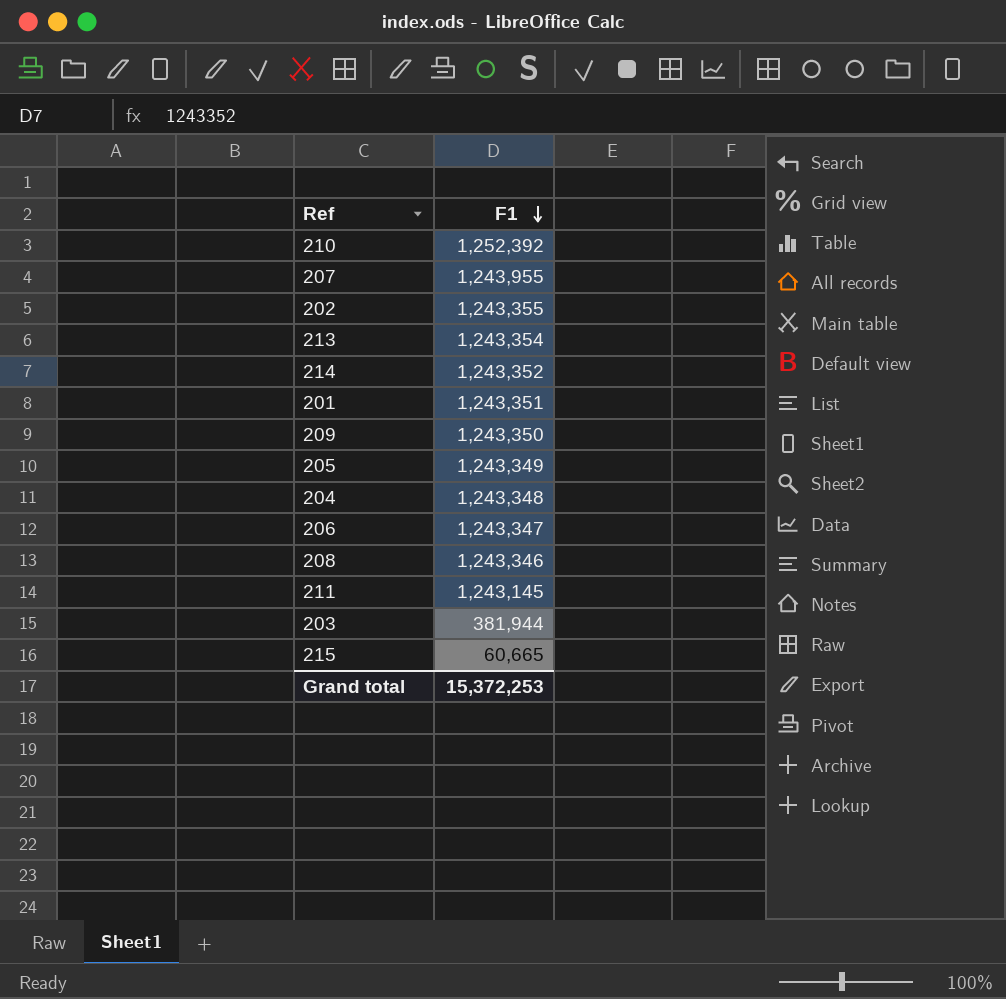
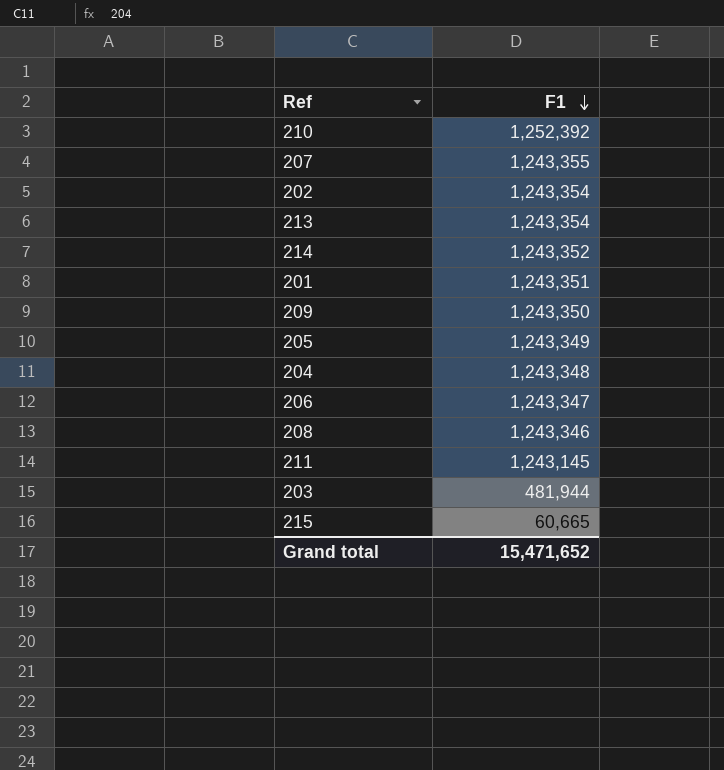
207 | F1: 1,243,955 -> 1,243,355
202 | F1: 1,243,355 -> 1,243,354
203 | F1: 381,944 -> 481,944
Grand total | F1: 15,372,253 -> 15,471,652

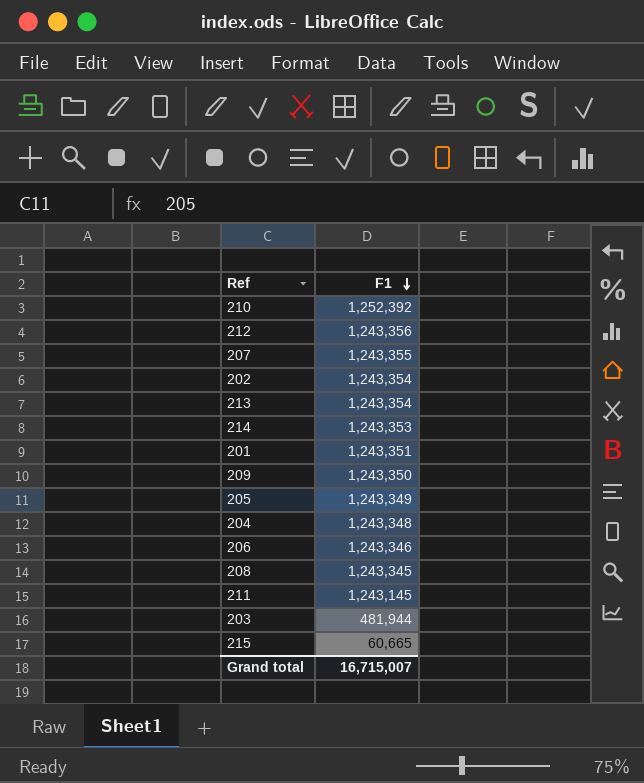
row 212: none -> 1,243,356
214 | F1: 1,243,352 -> 1,243,353
206 | F1: 1,243,347 -> 1,243,346
208 | F1: 1,243,346 -> 1,243,345
Grand total | F1: 15,471,652 -> 16,715,007

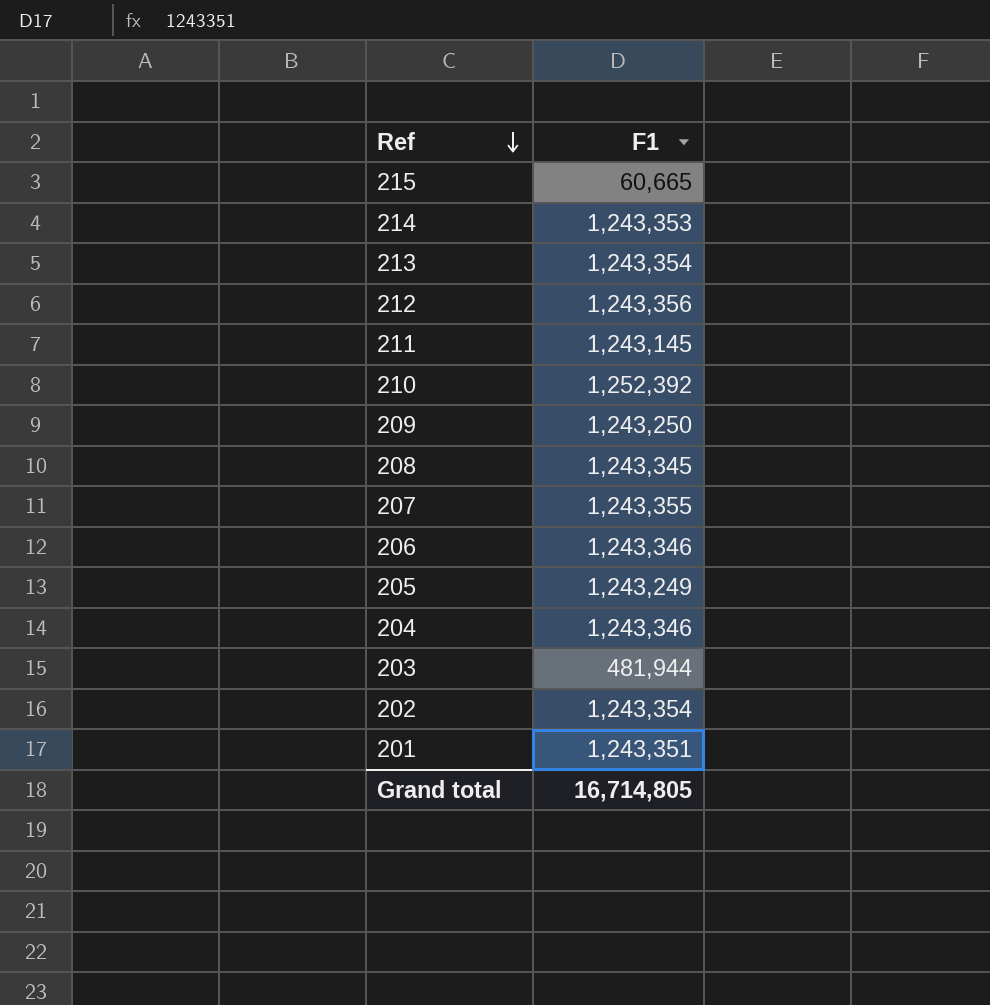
row order: F1 descending -> Ref descending
209 | F1: 1,243,350 -> 1,243,250
205 | F1: 1,243,349 -> 1,243,249
204 | F1: 1,243,348 -> 1,243,346
Grand total | F1: 16,715,007 -> 16,714,805

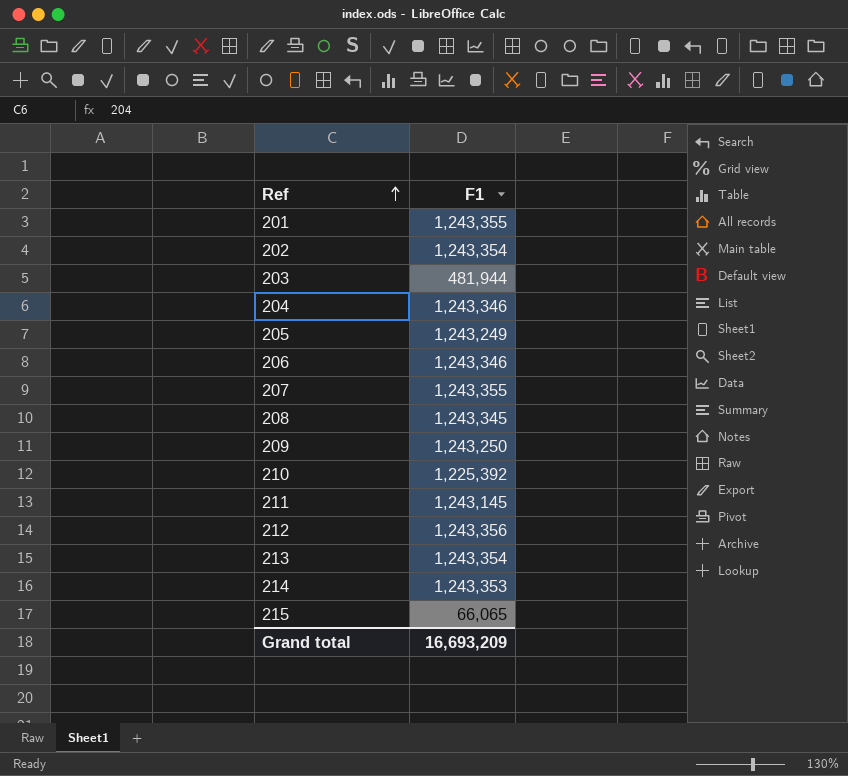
row order: Ref descending -> Ref ascending
201 | F1: 1,243,351 -> 1,243,355
210 | F1: 1,252,392 -> 1,225,392
215 | F1: 60,665 -> 66,065
Grand total | F1: 16,714,805 -> 16,693,209

